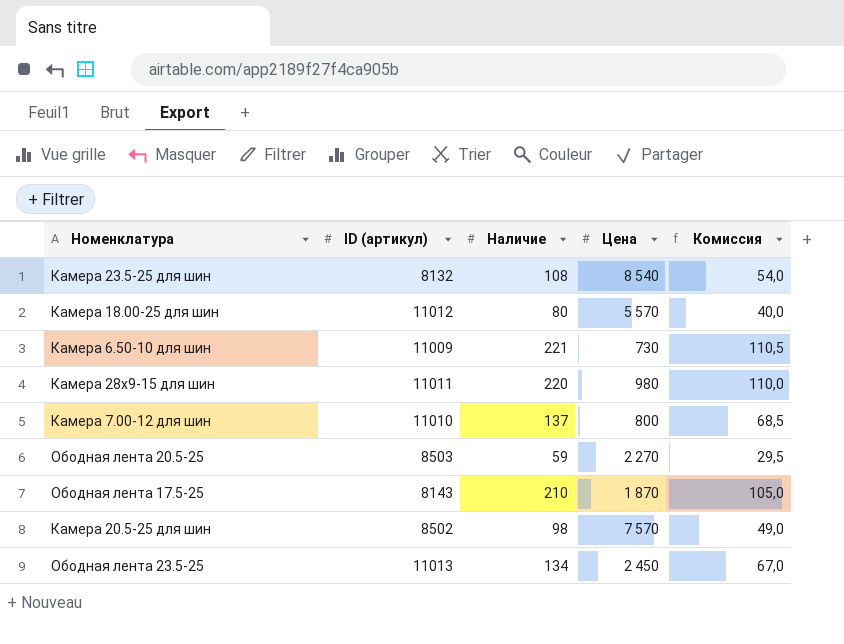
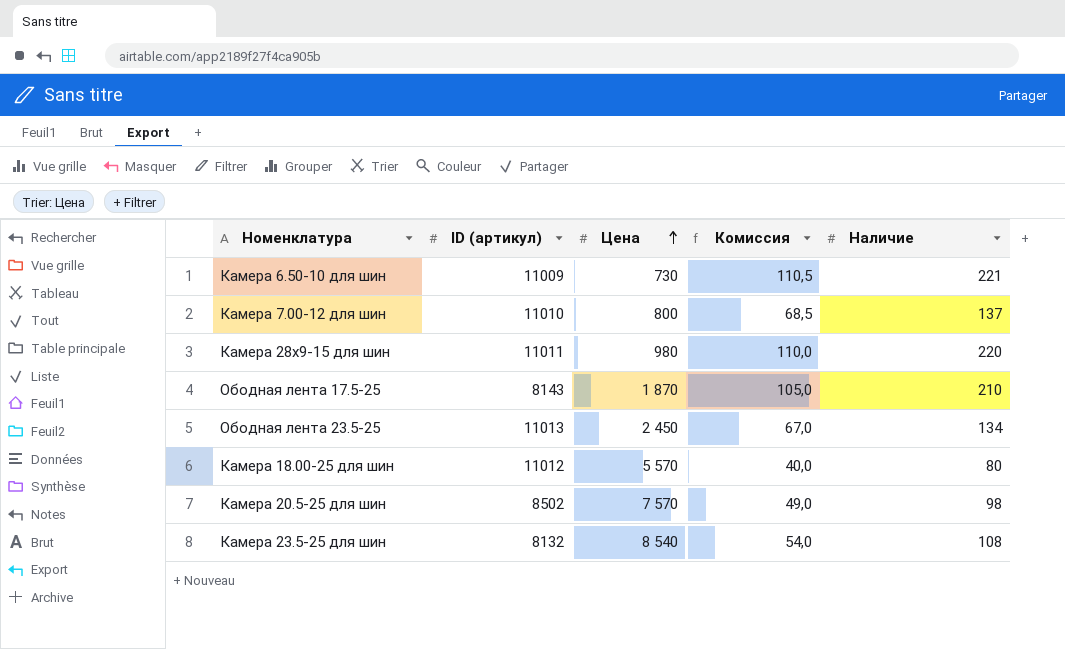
row order: none -> Цена ascending
column Наличие | position: 3 -> 5
row Ободная лента 20.5-25: 8503 | 59 | 2 270 | 29,5 -> none

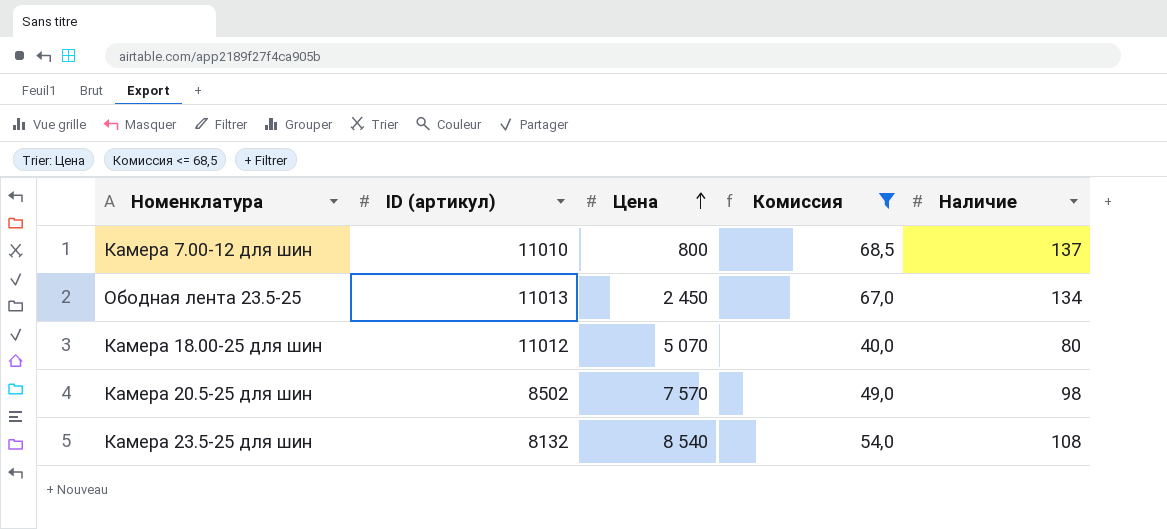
filter: none -> Комиссия <= 68,5
Камера 18.00-25 для шин | Цена: 5 570 -> 5 070

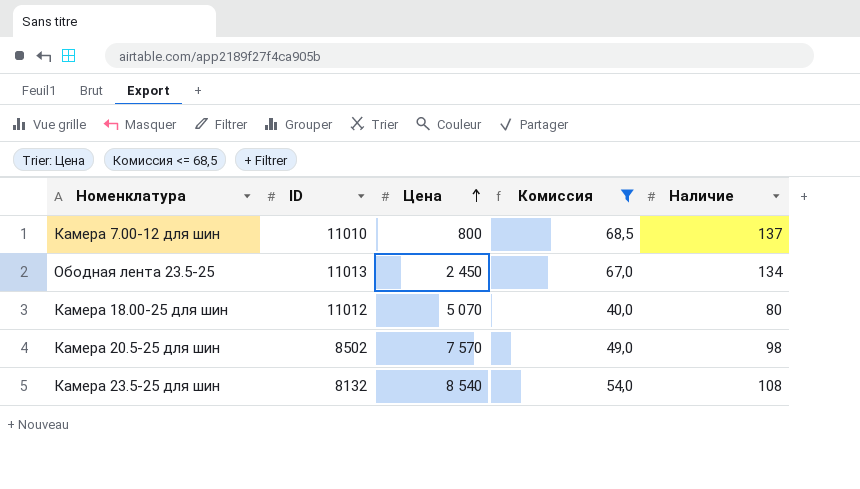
column name: ID (артикул) -> ID

